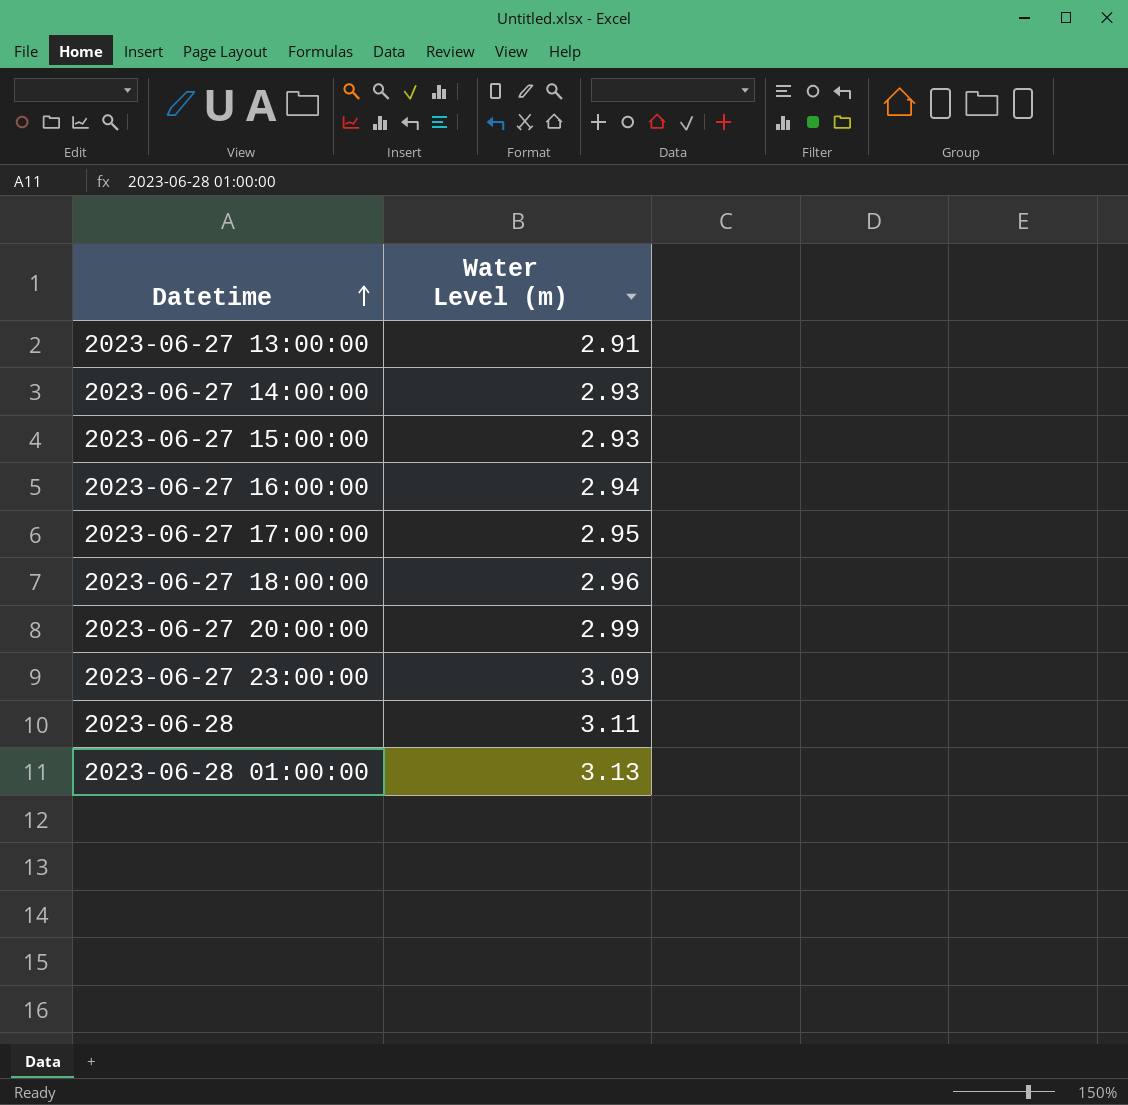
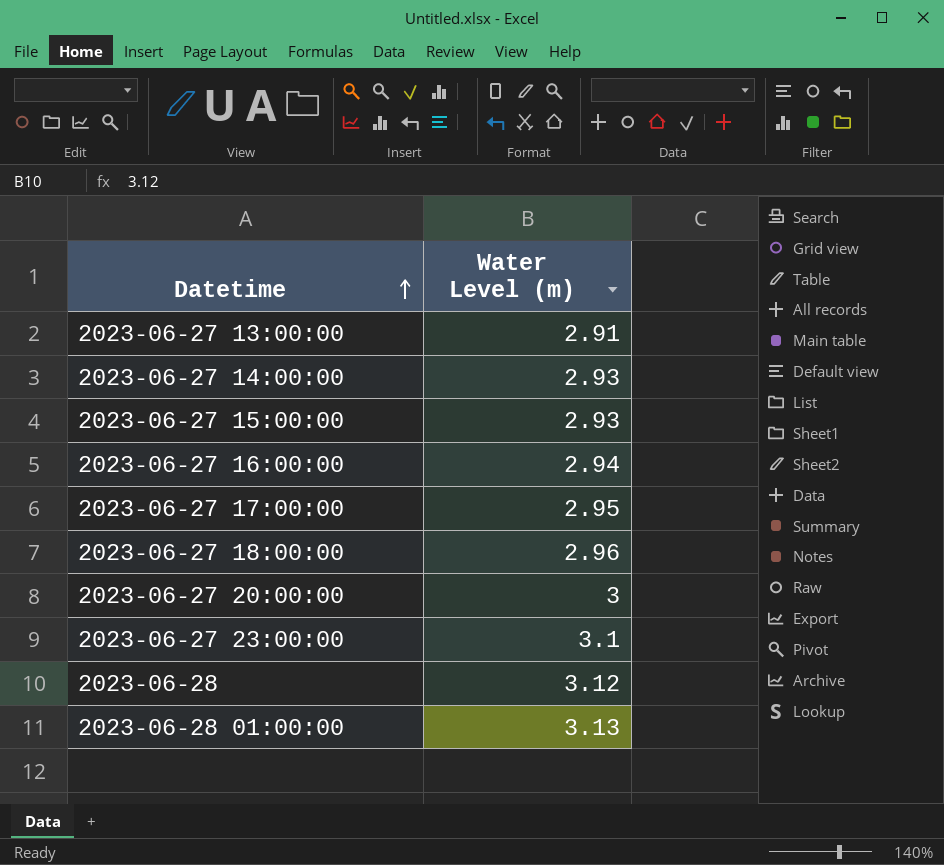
2023-06-27 20:00:00 | Water Level (m): 2.99 -> 3
2023-06-27 23:00:00 | Water Level (m): 3.09 -> 3.1
2023-06-28 | Water Level (m): 3.11 -> 3.12

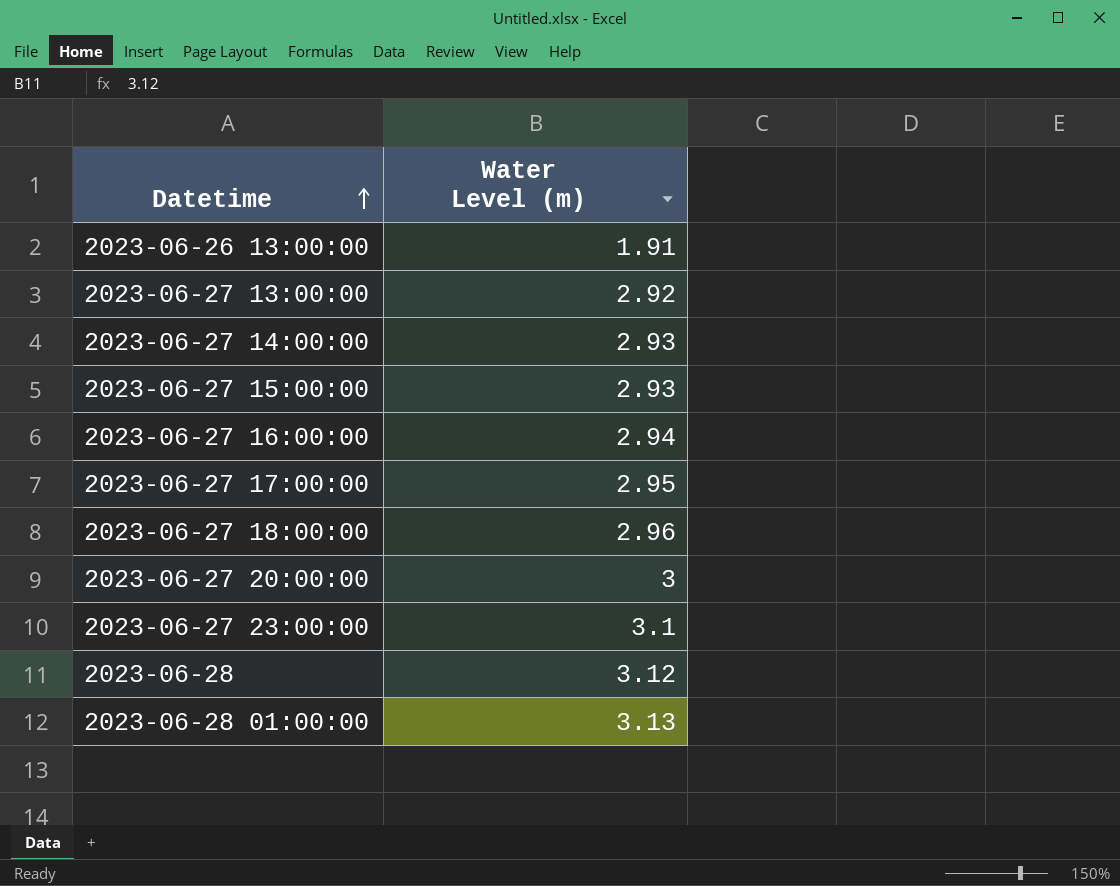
row 2023-06-26 13:00:00: none -> 1.91
2023-06-27 13:00:00 | Water Level (m): 2.91 -> 2.92

